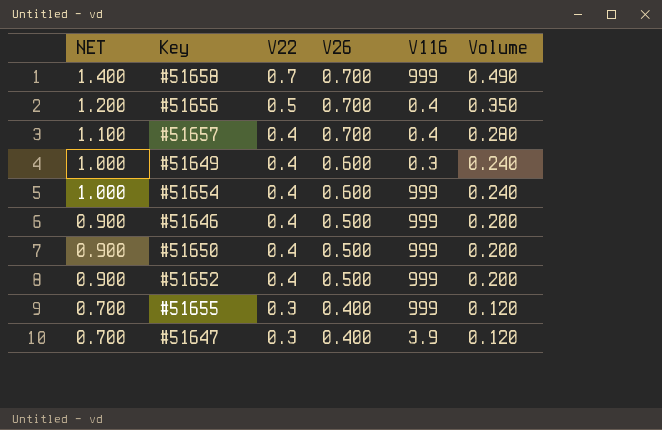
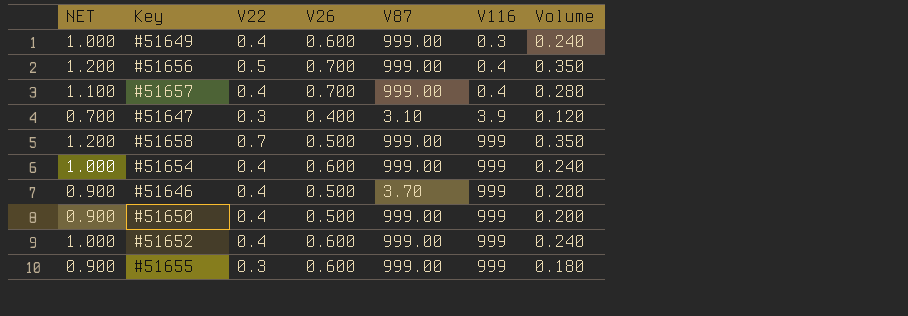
row order: NET descending -> V116 ascending
column V87 | position: none -> 5
#51658 | NET: 1.400 -> 1.200
#51658 | V26: 0.700 -> 0.500
#51658 | Volume: 0.490 -> 0.350
#51652 | NET: 0.900 -> 1.000
#51652 | V26: 0.500 -> 0.600
#51652 | Volume: 0.200 -> 0.240
#51655 | NET: 0.700 -> 0.900
#51655 | V26: 0.400 -> 0.600
#51655 | Volume: 0.120 -> 0.180

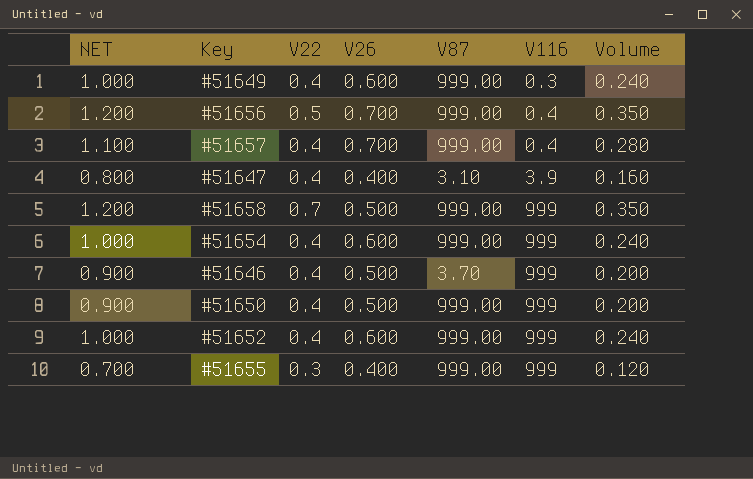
#51647 | NET: 0.700 -> 0.800
#51647 | V22: 0.3 -> 0.4
#51647 | Volume: 0.120 -> 0.160
#51655 | NET: 0.900 -> 0.700
#51655 | V26: 0.600 -> 0.400
#51655 | Volume: 0.180 -> 0.120

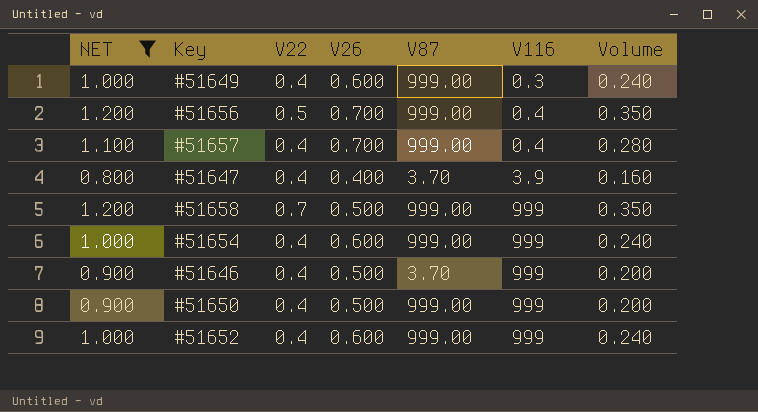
filter: none -> NET != 0.700
#51647 | V87: 3.10 -> 3.70

